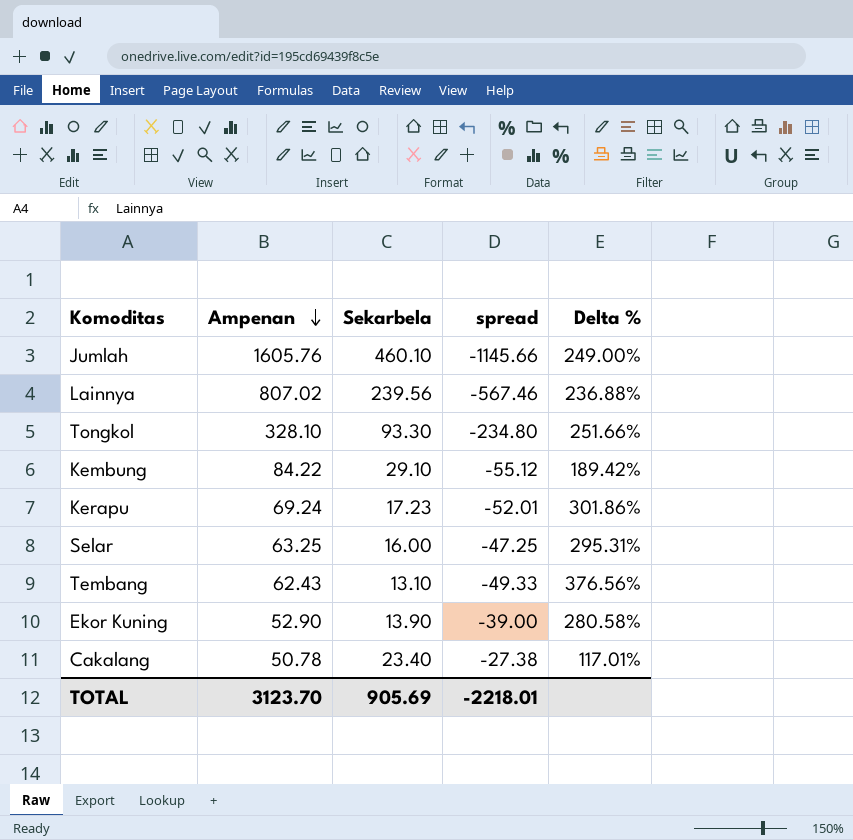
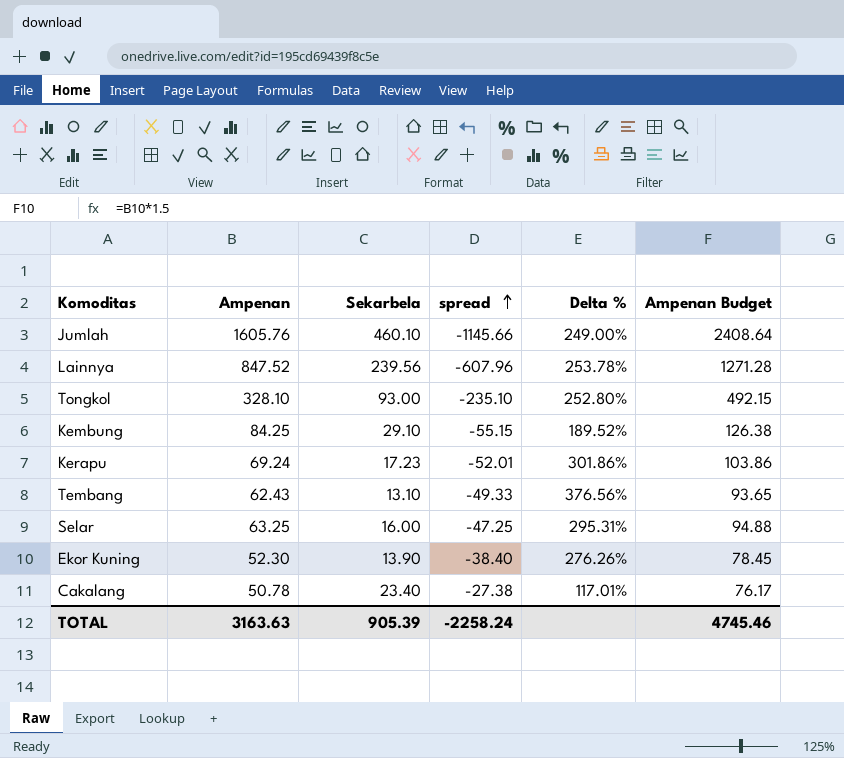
row order: Ampenan descending -> spread ascending
column Ampenan Budget | formula: none -> [Ampenan] * 1.5
Lainnya | Ampenan: 807.02 -> 847.52
Lainnya | spread: -567.46 -> -607.96
Lainnya | Delta %: 236.88% -> 253.78%
Tongkol | Sekarbela: 93.30 -> 93.00
Tongkol | spread: -234.80 -> -235.10
Tongkol | Delta %: 251.66% -> 252.80%
Kembung | Ampenan: 84.22 -> 84.25
Kembung | spread: -55.12 -> -55.15
Kembung | Delta %: 189.42% -> 189.52%
Ekor Kuning | Ampenan: 52.90 -> 52.30
Ekor Kuning | spread: -39.00 -> -38.40
Ekor Kuning | Delta %: 280.58% -> 276.26%
TOTAL | Ampenan: 3123.70 -> 3163.63
TOTAL | Sekarbela: 905.69 -> 905.39
TOTAL | spread: -2218.01 -> -2258.24

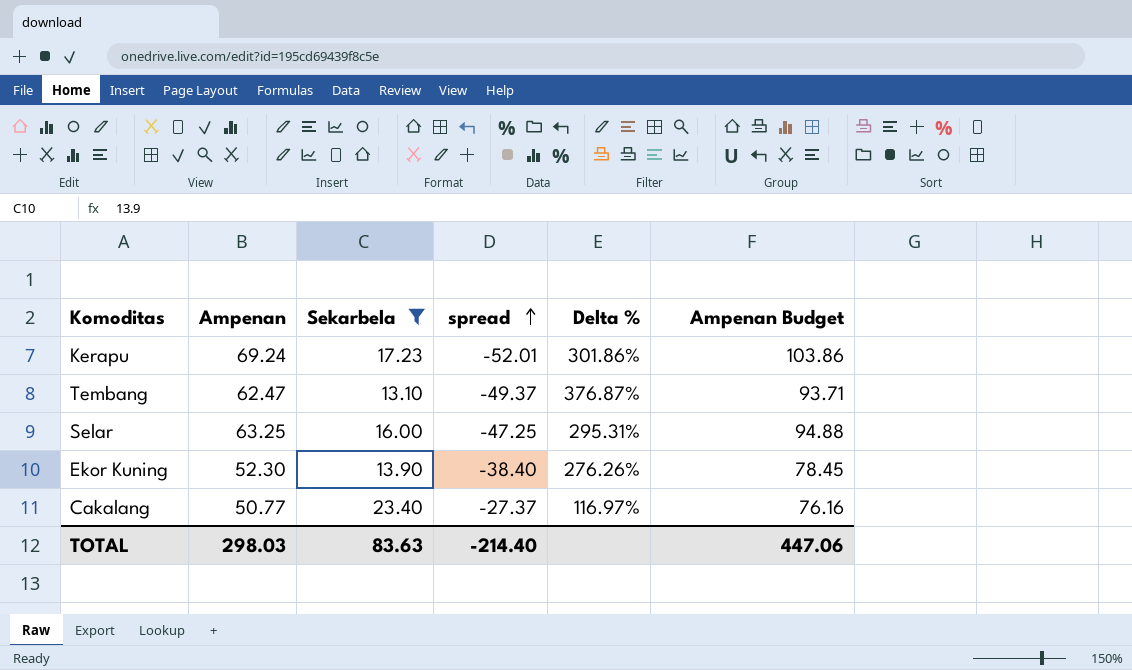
filter: none -> Sekarbela <= 23.40
Tembang | Ampenan: 62.43 -> 62.47
Tembang | spread: -49.33 -> -49.37
Tembang | Delta %: 376.56% -> 376.87%
Tembang | Ampenan Budget: 93.65 -> 93.71
Cakalang | Ampenan: 50.78 -> 50.77
Cakalang | spread: -27.38 -> -27.37
Cakalang | Delta %: 117.01% -> 116.97%
Cakalang | Ampenan Budget: 76.17 -> 76.16
TOTAL | Ampenan: 3163.63 -> 298.03
TOTAL | Sekarbela: 905.39 -> 83.63
TOTAL | spread: -2258.24 -> -214.40
TOTAL | Ampenan Budget: 4745.46 -> 447.06

